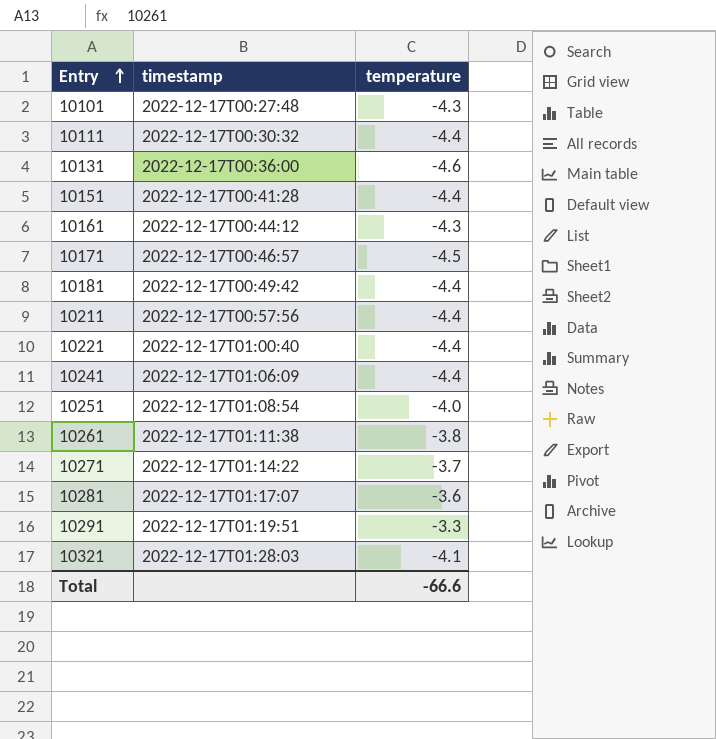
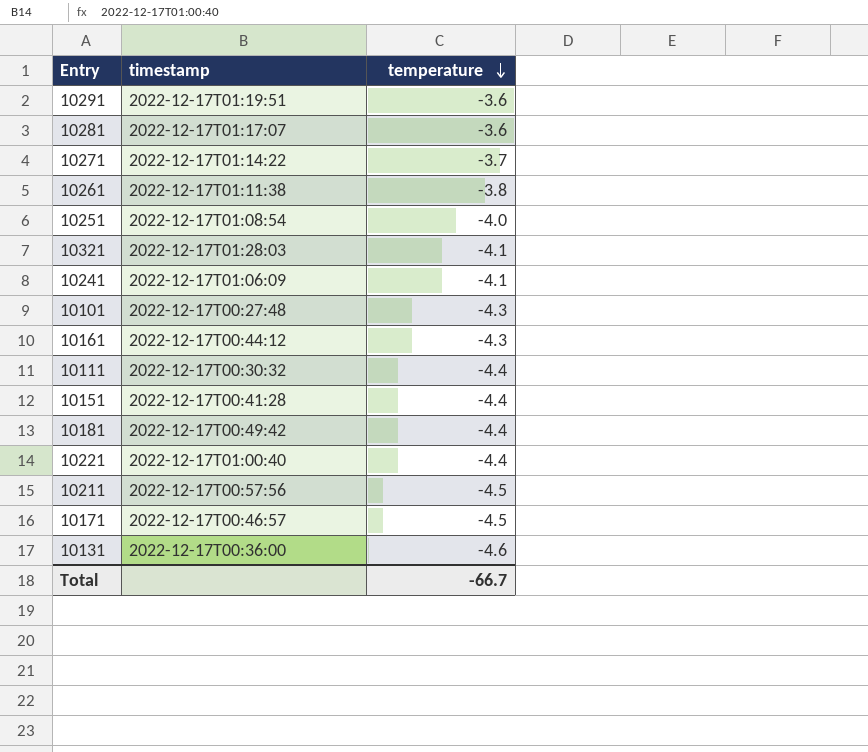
row order: Entry ascending -> temperature descending
10291 | temperature: -3.3 -> -3.6
10241 | temperature: -4.4 -> -4.1
10211 | temperature: -4.4 -> -4.5
Total | temperature: -66.6 -> -66.7

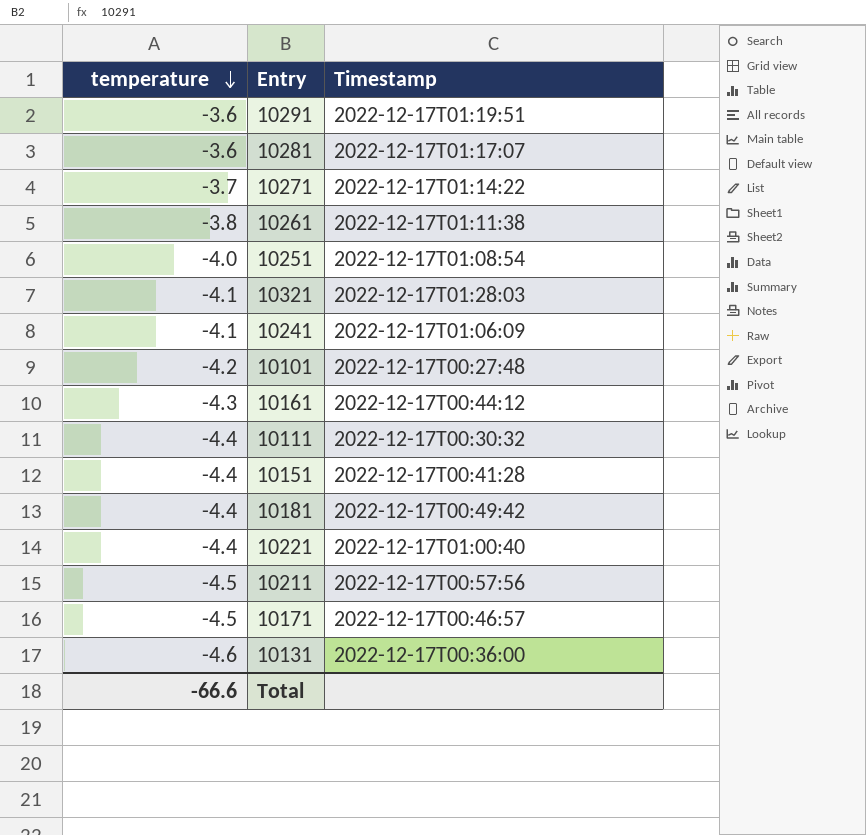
column temperature | position: 3 -> 1
column name: timestamp -> Timestamp
10101 | temperature: -4.3 -> -4.2
Total | temperature: -66.7 -> -66.6

